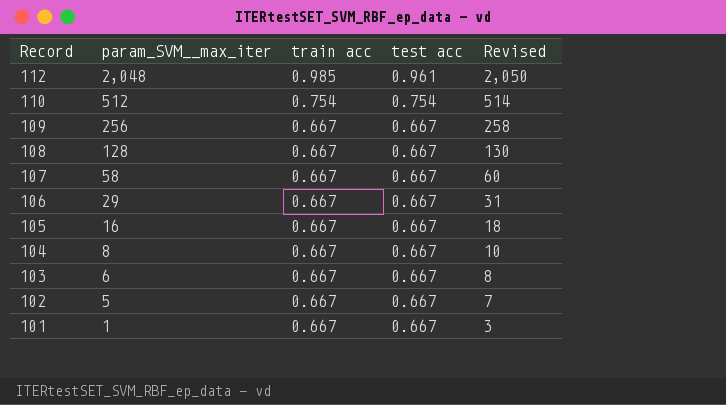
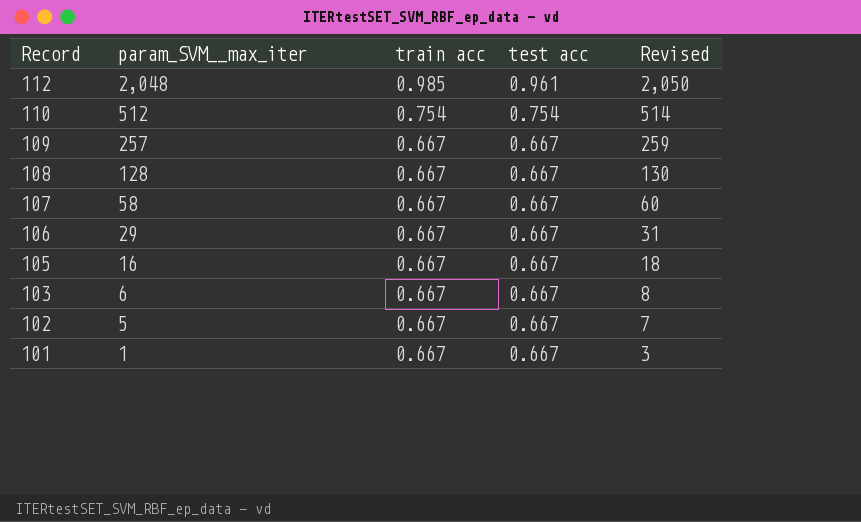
row 104: 8 | 0.667 | 0.667 | 10 -> none
109 | param_SVM__max_iter: 256 -> 257
109 | Revised: 258 -> 259

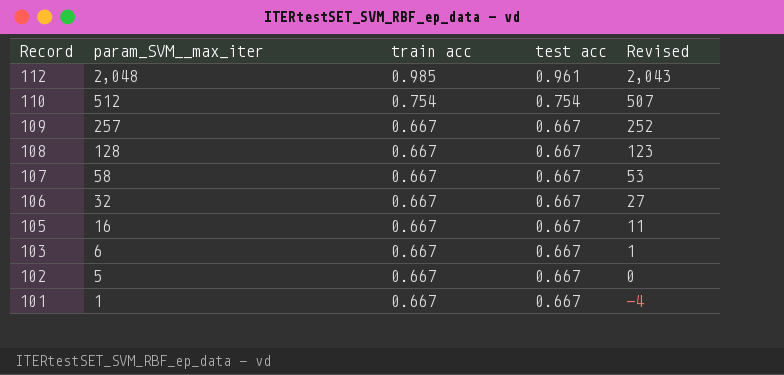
column Revised | formula: [param_SVM__max_iter] + 2 -> [param_SVM__max_iter] - 5
106 | param_SVM__max_iter: 29 -> 32

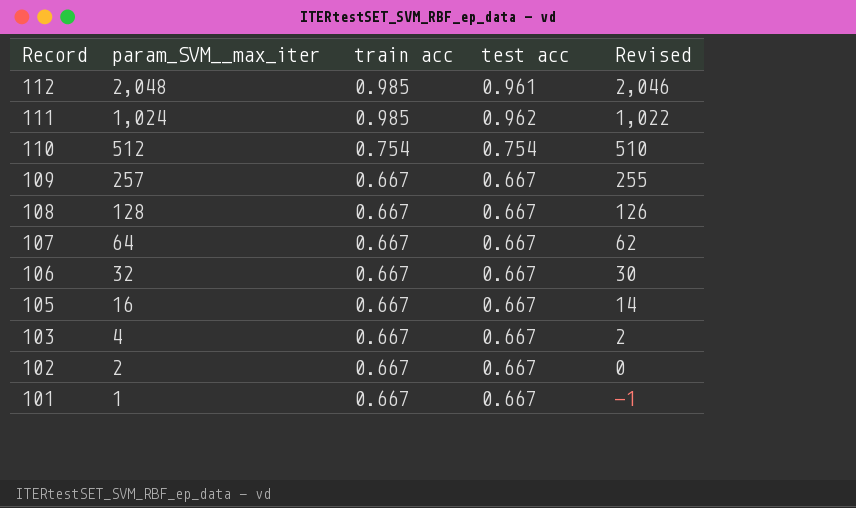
column Revised | formula: [param_SVM__max_iter] - 5 -> [param_SVM__max_iter] - 2
row 111: none -> 1,024 | 0.985 | 0.962 | 1,022
107 | param_SVM__max_iter: 58 -> 64
103 | param_SVM__max_iter: 6 -> 4
102 | param_SVM__max_iter: 5 -> 2

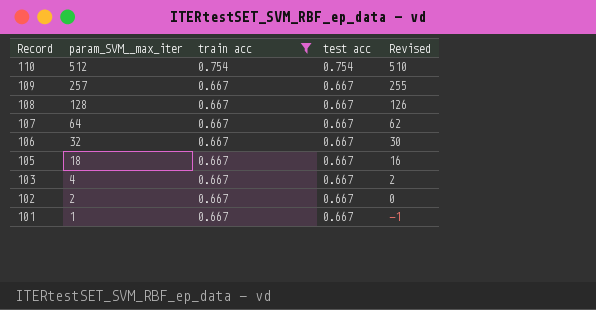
filter: none -> train acc != 0.985
105 | param_SVM__max_iter: 16 -> 18
105 | Revised: 14 -> 16

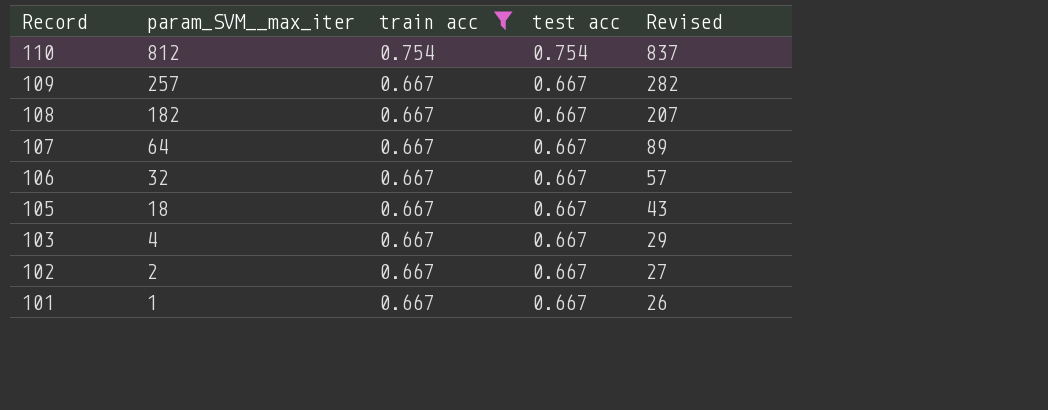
column Revised | formula: [param_SVM__max_iter] - 2 -> [param_SVM__max_iter] + 25
110 | param_SVM__max_iter: 512 -> 812
108 | param_SVM__max_iter: 128 -> 182

